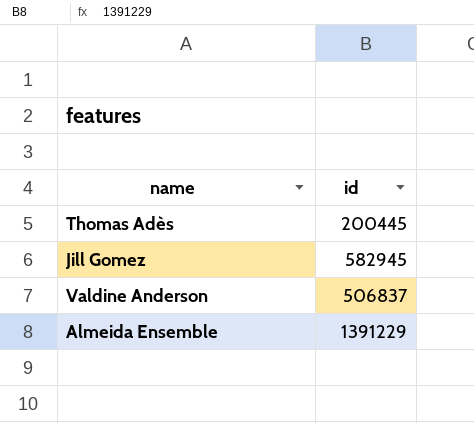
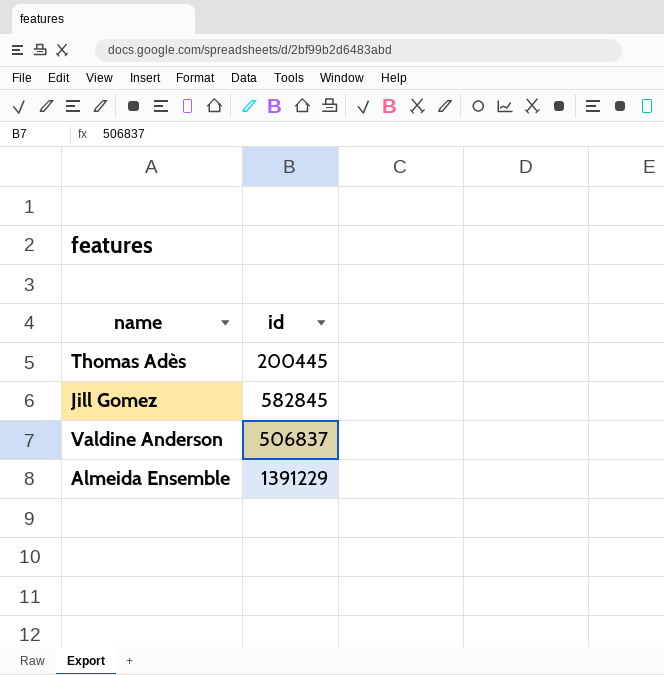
Jill Gomez | id: 582945 -> 582845

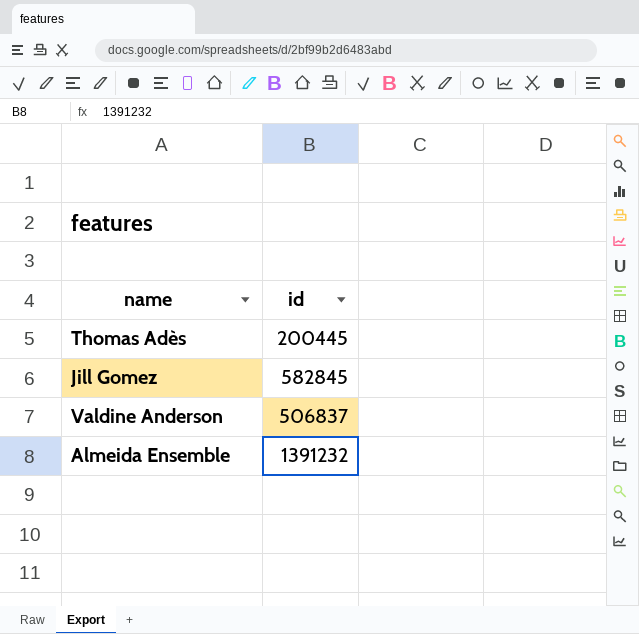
Almeida Ensemble | id: 1391229 -> 1391232

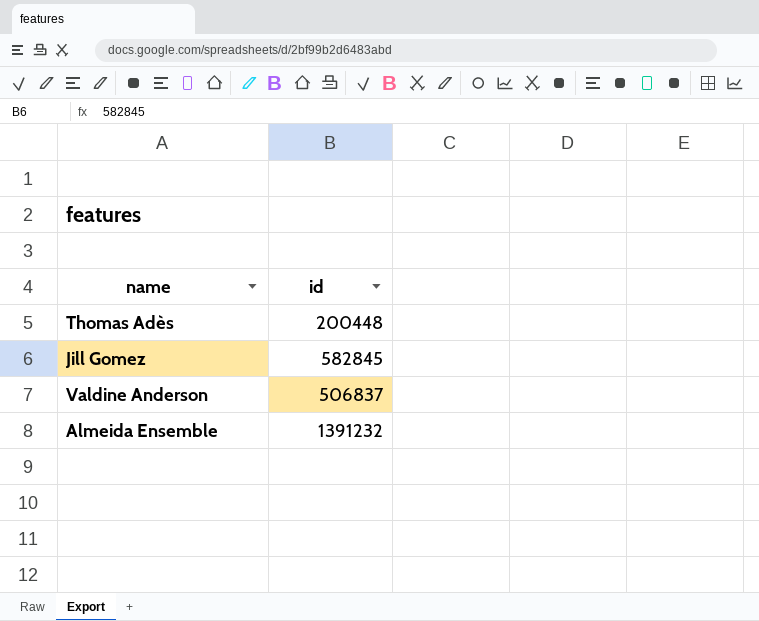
Thomas Adès | id: 200445 -> 200448

